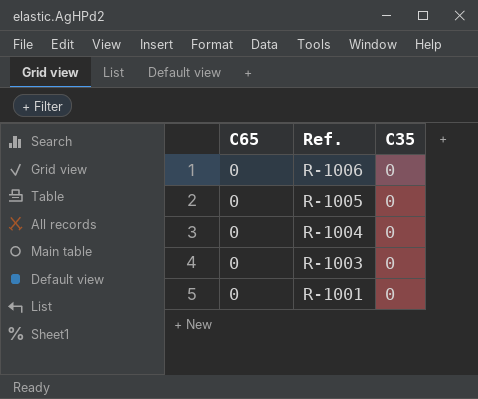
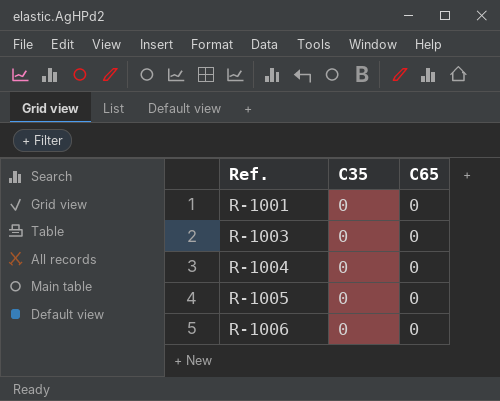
row order: Ref. descending -> Ref. ascending
column C65 | position: 1 -> 3

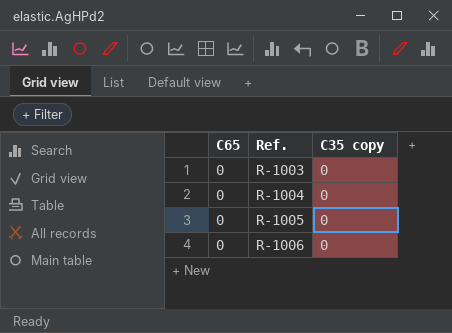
column C65 | position: 3 -> 1
column name: C35 -> C35 copy
row R-1001: 0 | 0 -> none

